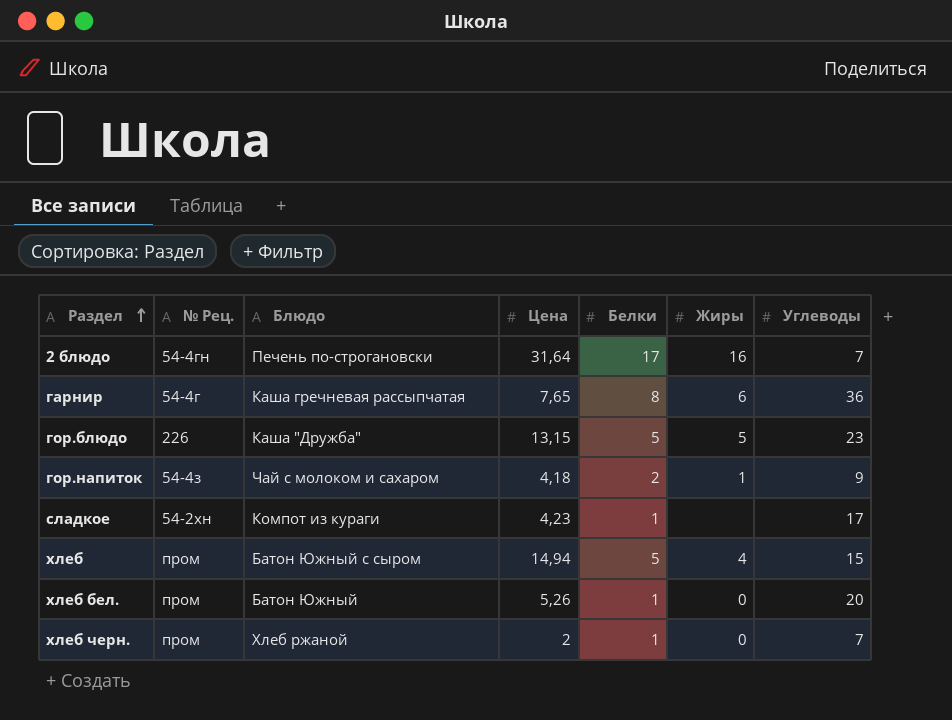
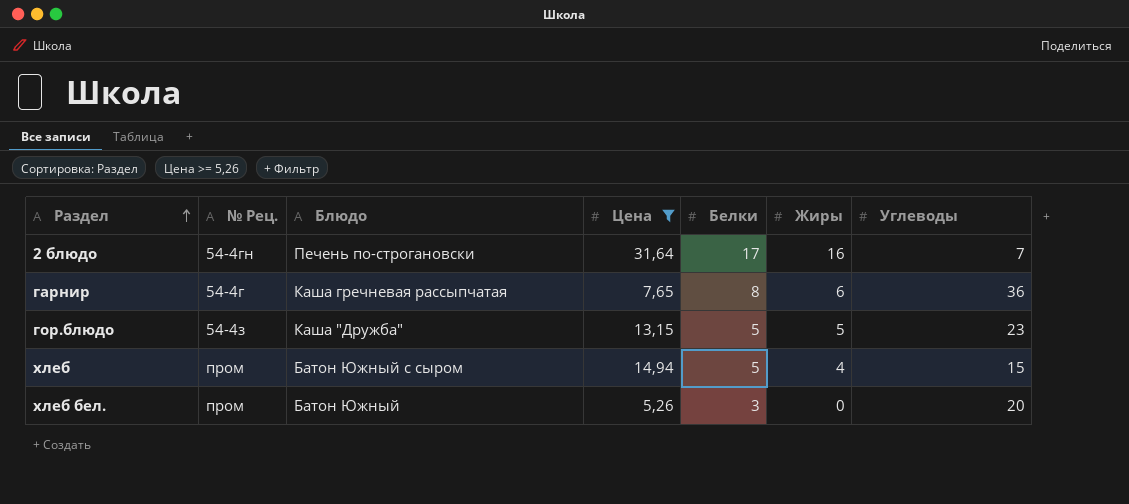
filter: none -> Цена >= 5,26
гор.блюдо | № Рец.: 226 -> 54-4з
хлеб бел. | Белки: 1 -> 3

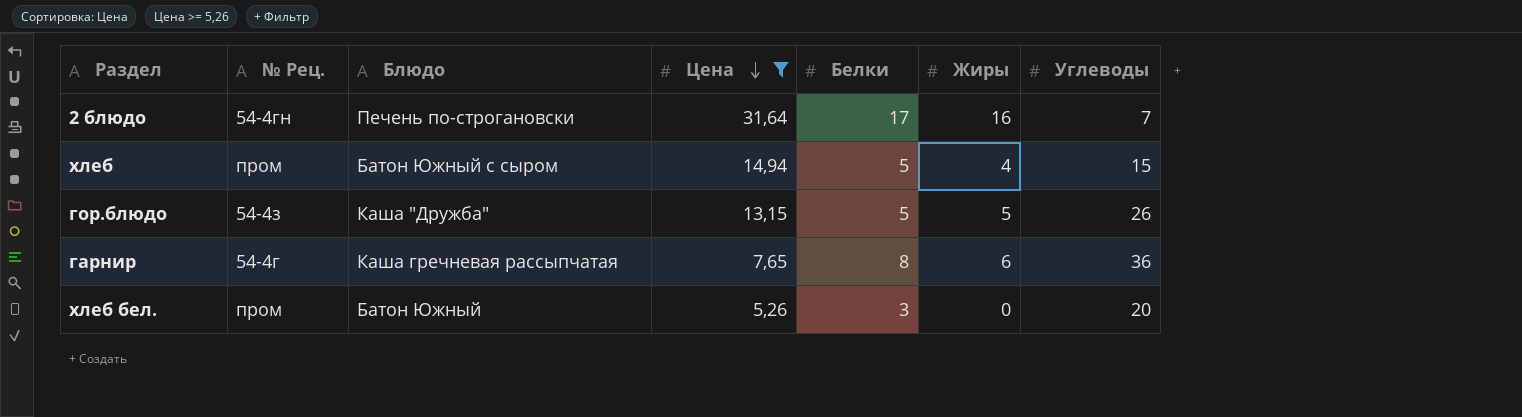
row order: Раздел ascending -> Цена descending
гор.блюдо | Углеводы: 23 -> 26

